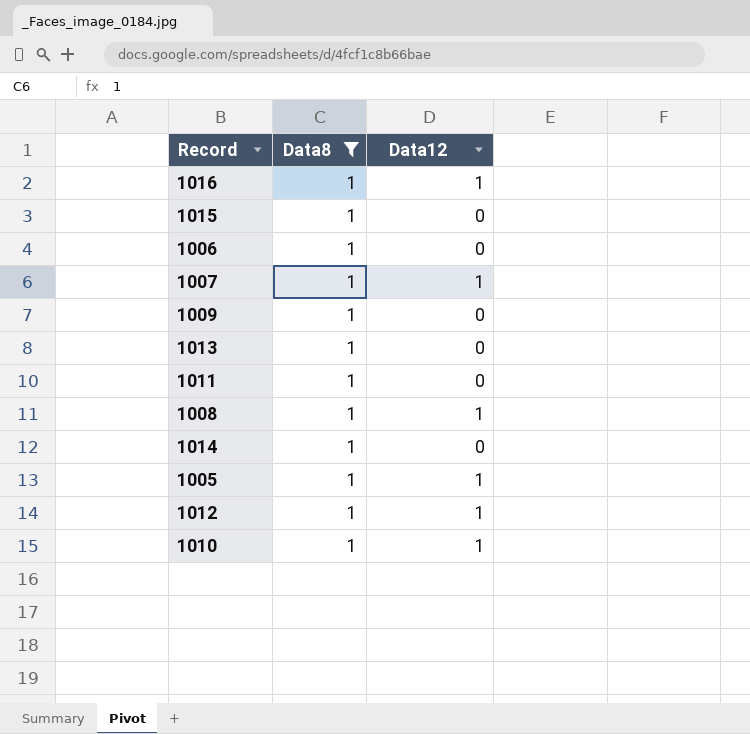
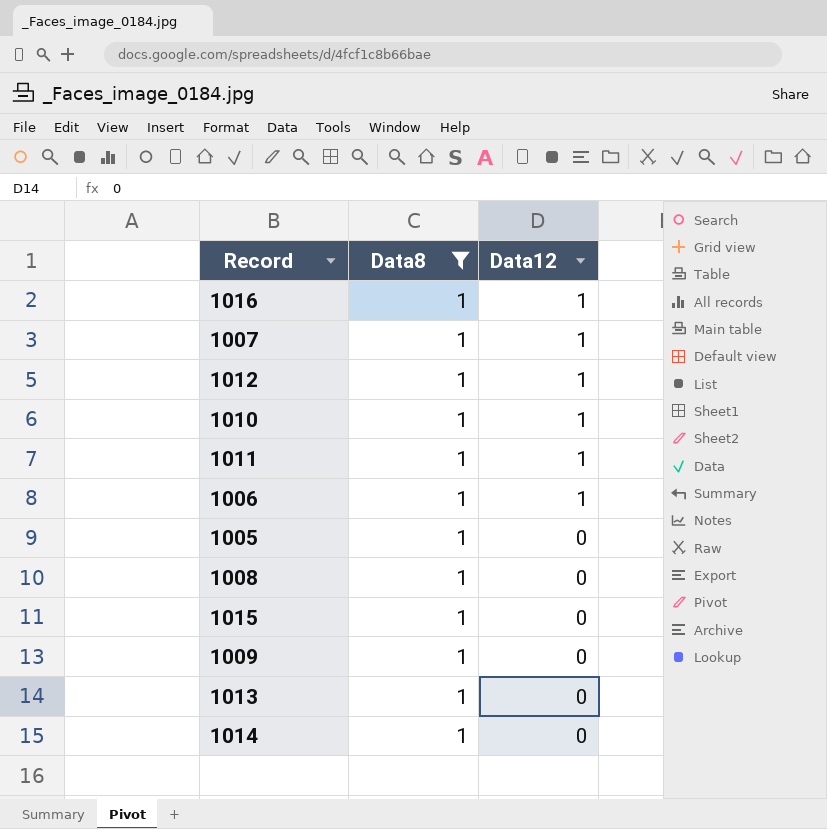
row order: none -> Data12 descending
1011 | Data12: 0 -> 1
1006 | Data12: 0 -> 1
1005 | Data12: 1 -> 0
1008 | Data12: 1 -> 0

